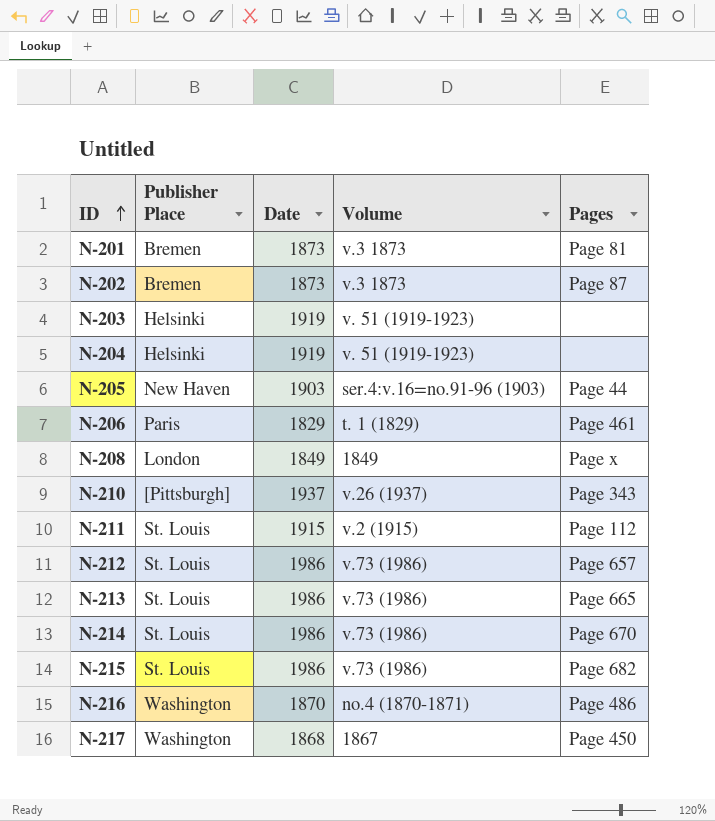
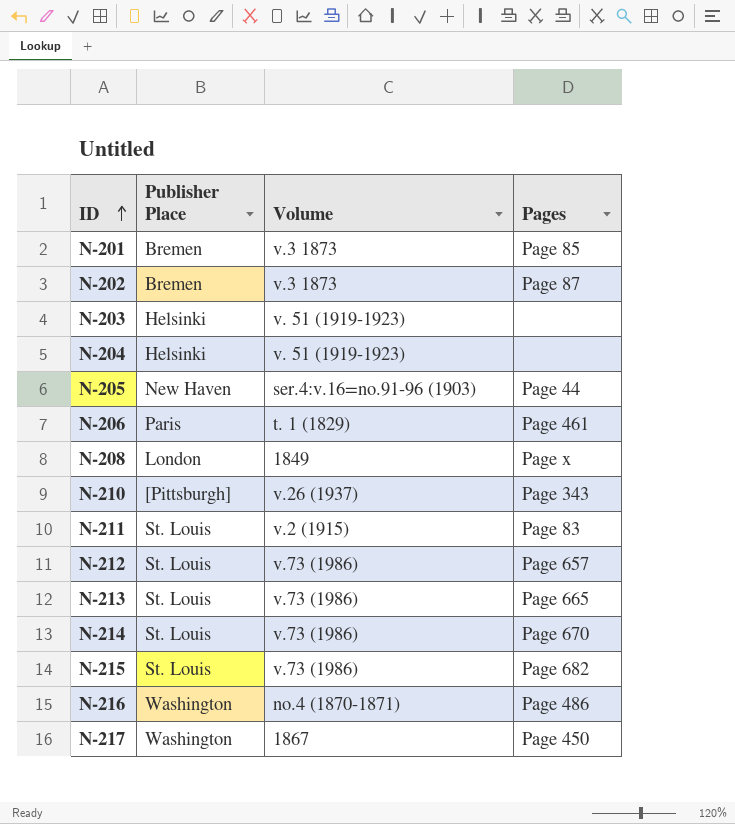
column Date | position: 3 -> none
N-201 | Pages: Page 81 -> Page 85
N-211 | Pages: Page 112 -> Page 83

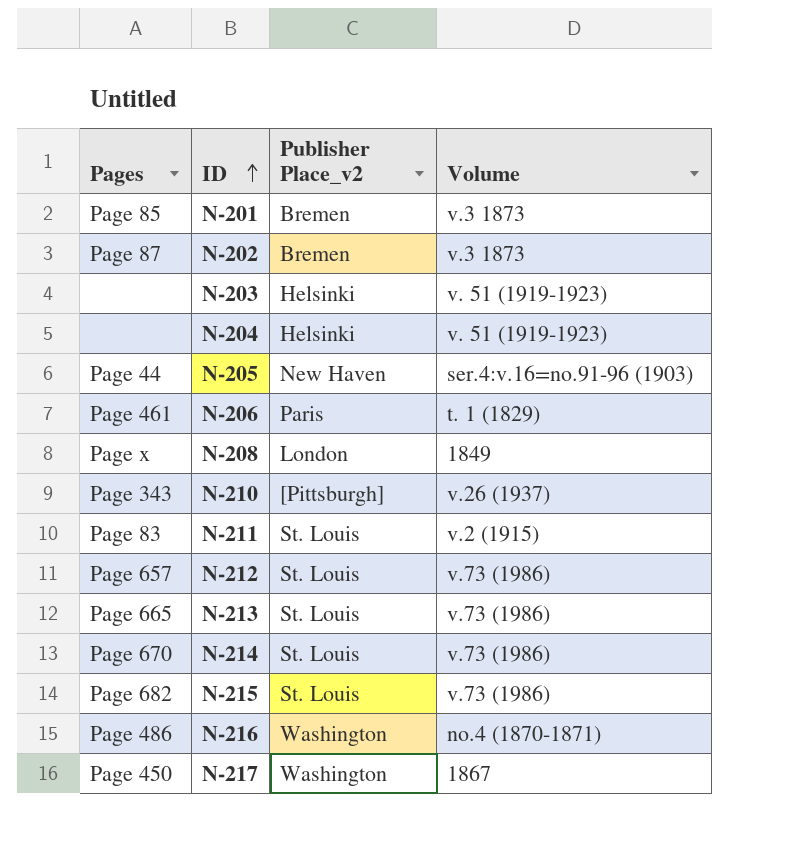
column Pages | position: 4 -> 1
column name: Publisher Place -> Publisher Place_v2

